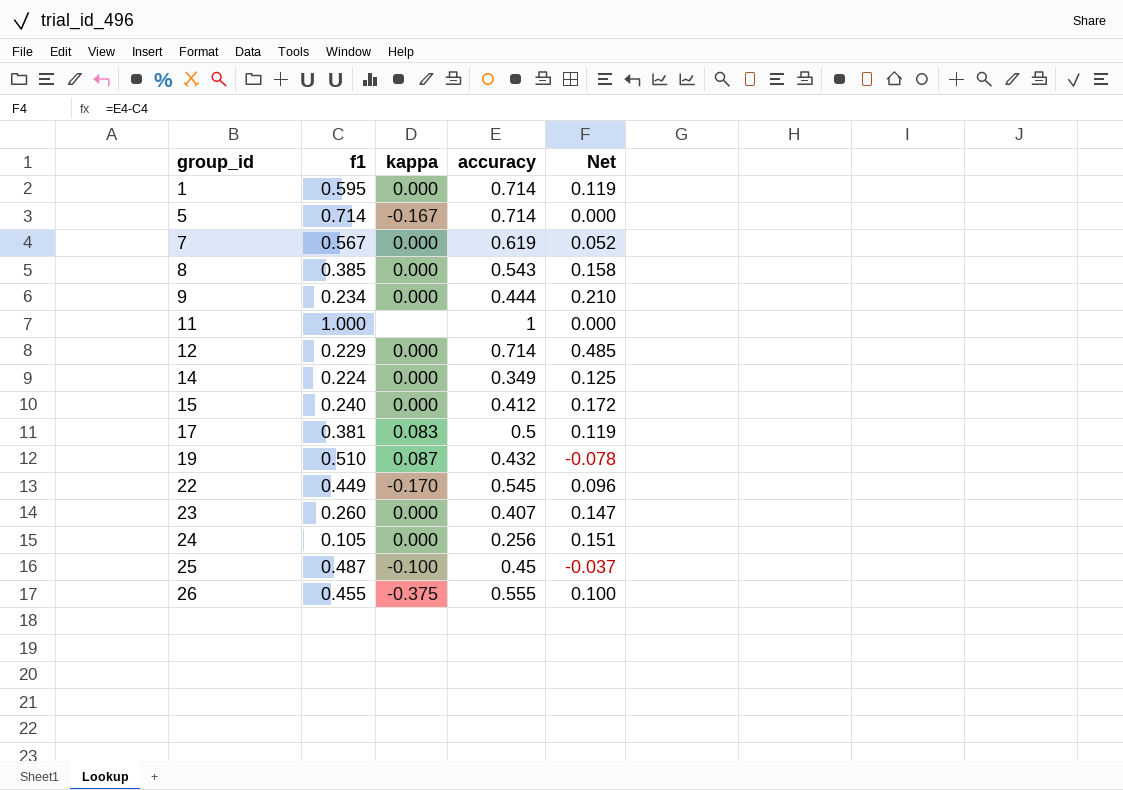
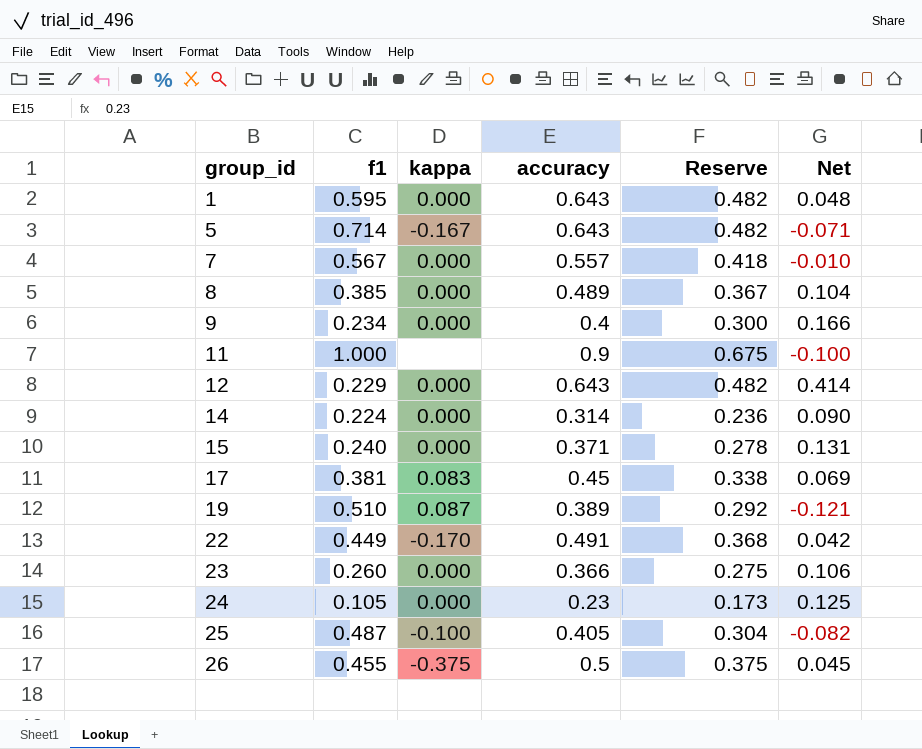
column Reserve | formula: none -> [accuracy] * 0.75
1 | accuracy: 0.714 -> 0.643
1 | Net: 0.119 -> 0.048
5 | accuracy: 0.714 -> 0.643
5 | Net: 0.000 -> -0.071
7 | accuracy: 0.619 -> 0.557
7 | Net: 0.052 -> -0.010
8 | accuracy: 0.543 -> 0.489
8 | Net: 0.158 -> 0.104
9 | accuracy: 0.444 -> 0.4
9 | Net: 0.210 -> 0.166
11 | accuracy: 1 -> 0.9
11 | Net: 0.000 -> -0.100
12 | accuracy: 0.714 -> 0.643
12 | Net: 0.485 -> 0.414
14 | accuracy: 0.349 -> 0.314
14 | Net: 0.125 -> 0.090
15 | accuracy: 0.412 -> 0.371
15 | Net: 0.172 -> 0.131
17 | accuracy: 0.5 -> 0.45
17 | Net: 0.119 -> 0.069
19 | accuracy: 0.432 -> 0.389
19 | Net: -0.078 -> -0.121
22 | accuracy: 0.545 -> 0.491
22 | Net: 0.096 -> 0.042
23 | accuracy: 0.407 -> 0.366
23 | Net: 0.147 -> 0.106
24 | accuracy: 0.256 -> 0.23
24 | Net: 0.151 -> 0.125
25 | accuracy: 0.45 -> 0.405
25 | Net: -0.037 -> -0.082
26 | accuracy: 0.555 -> 0.5
26 | Net: 0.100 -> 0.045

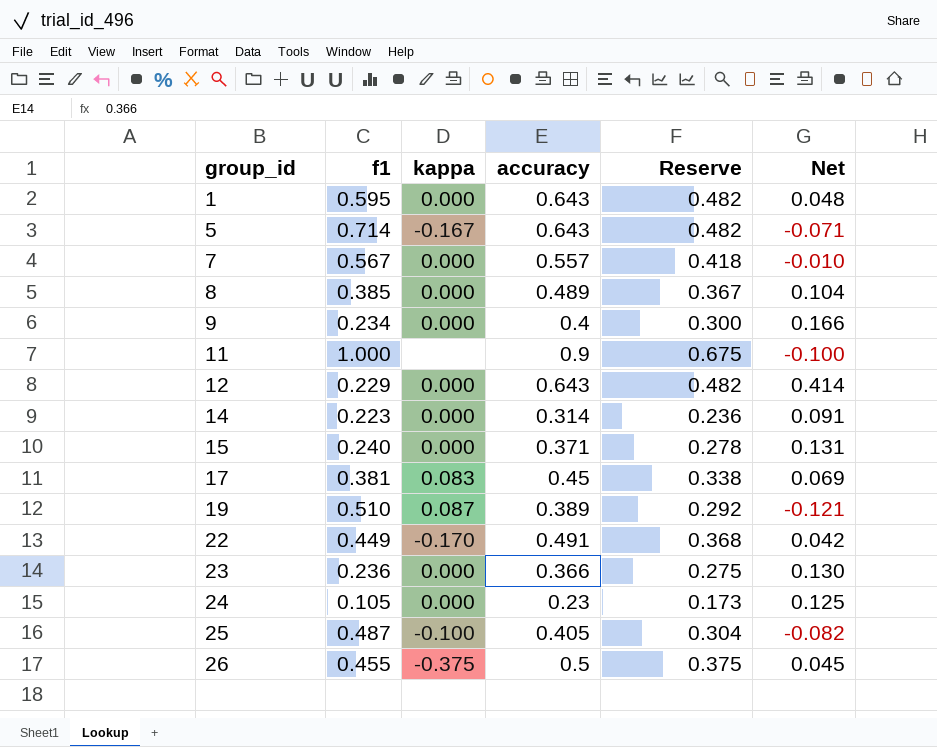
14 | f1: 0.224 -> 0.223
14 | Net: 0.090 -> 0.091
23 | f1: 0.260 -> 0.236
23 | Net: 0.106 -> 0.130

